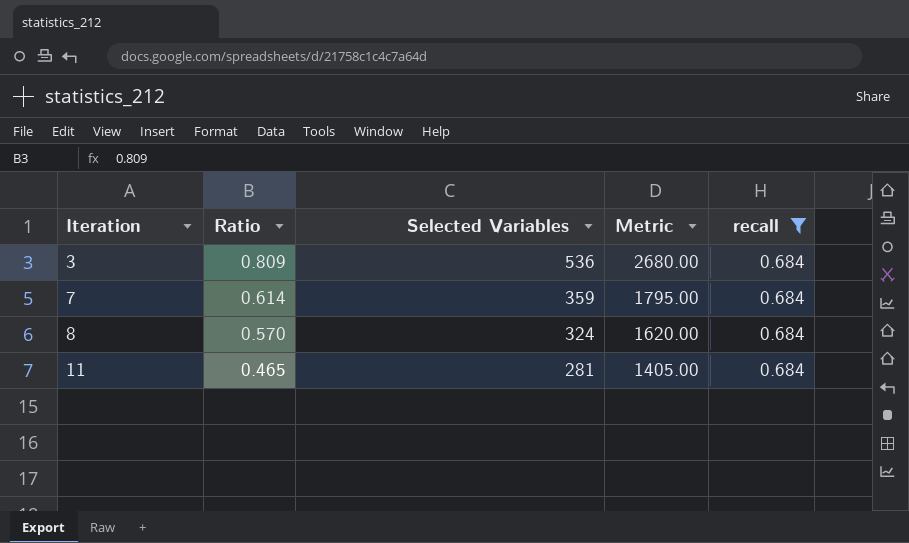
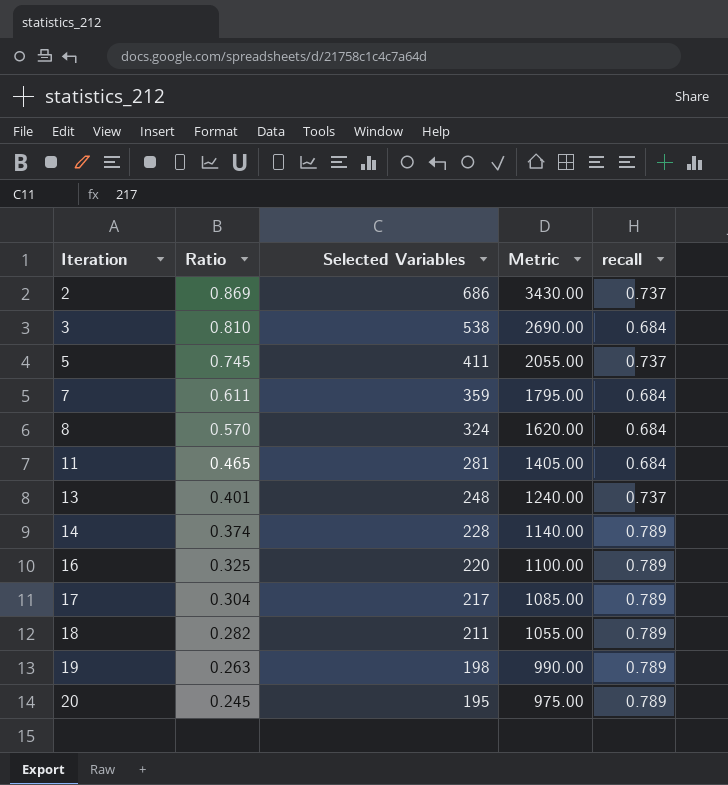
filter: recall = 0.684 -> none
3 | Ratio: 0.809 -> 0.810
3 | Selected Variables: 536 -> 538
3 | Metric: 2680.00 -> 2690.00
7 | Ratio: 0.614 -> 0.611

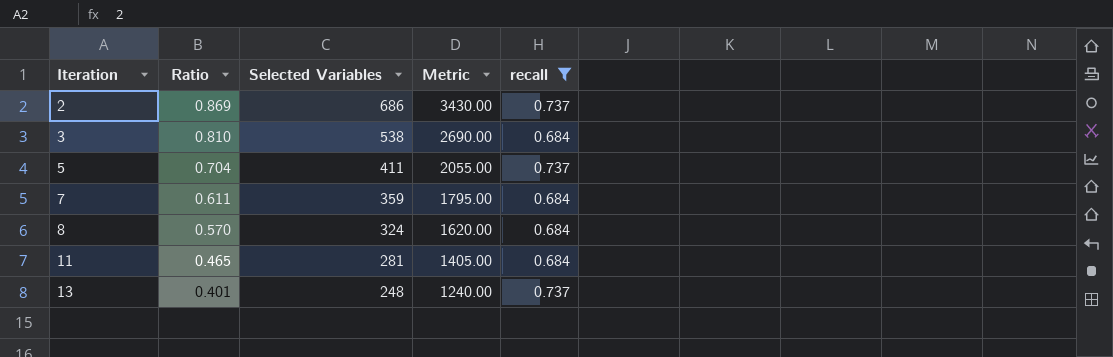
filter: none -> recall != 0.789
5 | Ratio: 0.745 -> 0.704

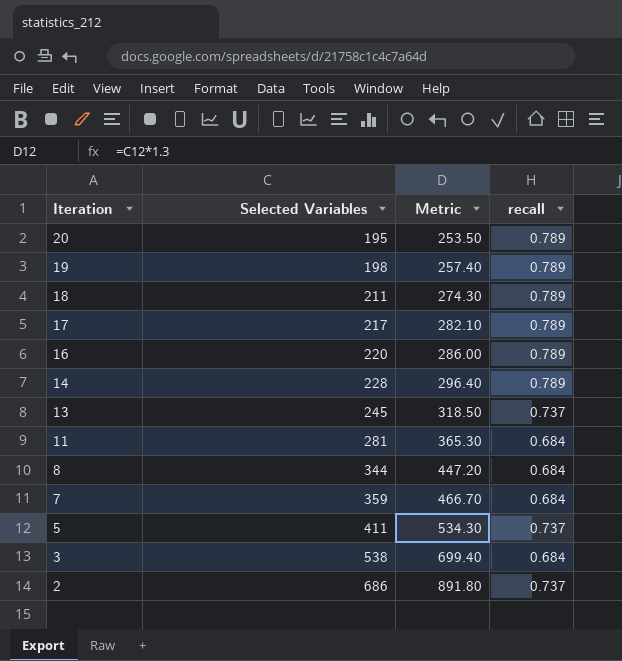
filter: recall != 0.789 -> none
row order: Iteration ascending -> Iteration descending
column Ratio | position: 2 -> none
column Metric | formula: [Selected Variables] * 5 -> [Selected Variables] * 1.3
13 | Selected Variables: 248 -> 245
8 | Selected Variables: 324 -> 344

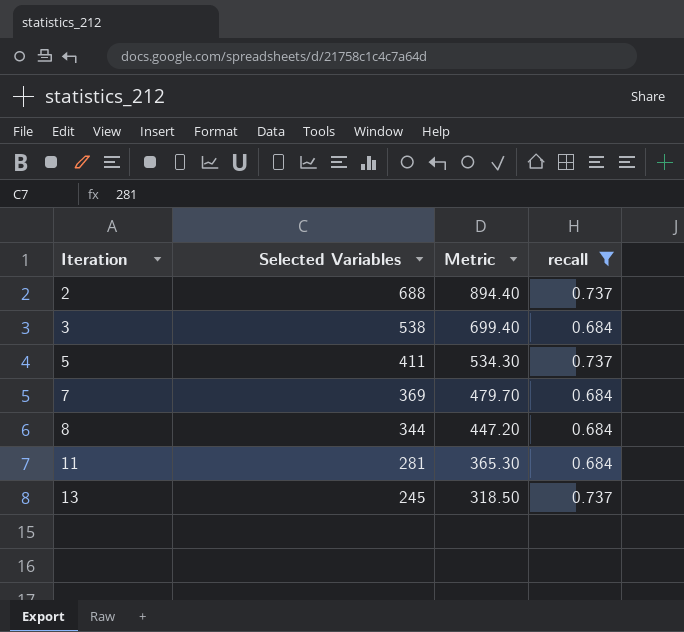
filter: none -> recall != 0.789
row order: Iteration descending -> Iteration ascending
2 | Selected Variables: 686 -> 688
2 | Metric: 891.80 -> 894.40
7 | Selected Variables: 359 -> 369
7 | Metric: 466.70 -> 479.70

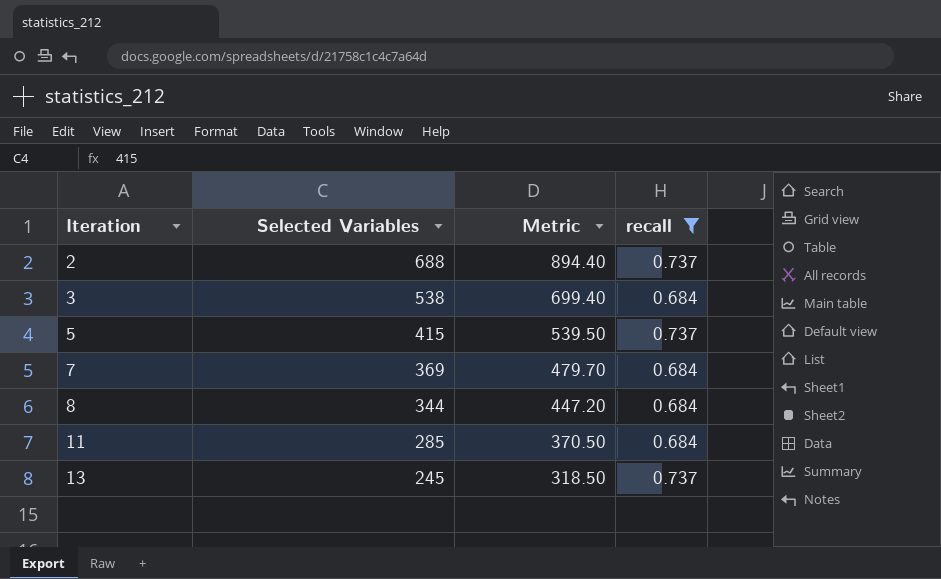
5 | Selected Variables: 411 -> 415
5 | Metric: 534.30 -> 539.50
11 | Selected Variables: 281 -> 285
11 | Metric: 365.30 -> 370.50

